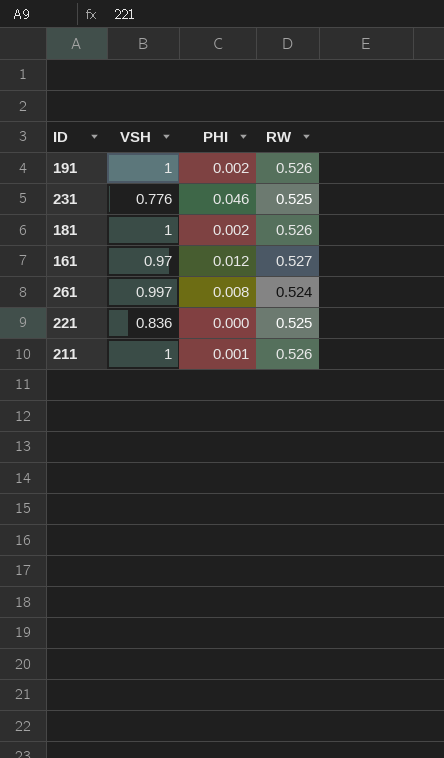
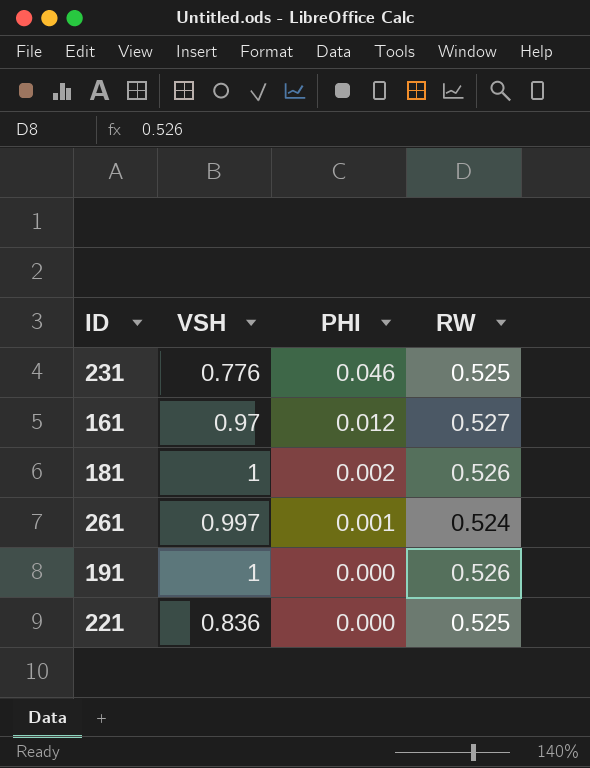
row order: none -> PHI descending
row 211: 1 | 0.001 | 0.526 -> none
261 | PHI: 0.008 -> 0.001
191 | PHI: 0.002 -> 0.000

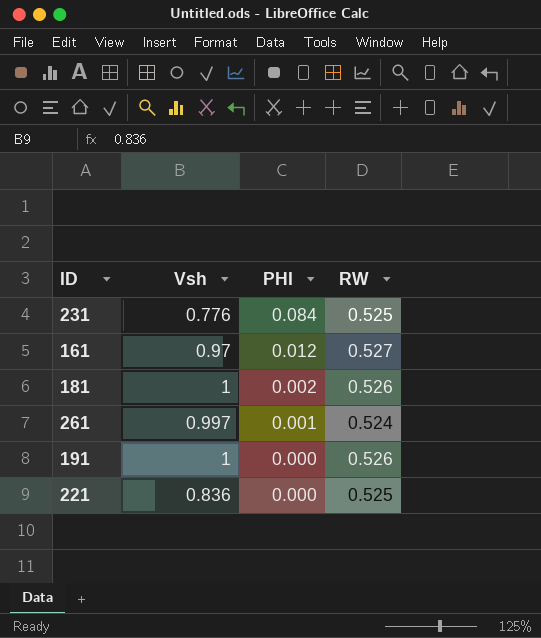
column name: VSH -> Vsh
231 | PHI: 0.046 -> 0.084

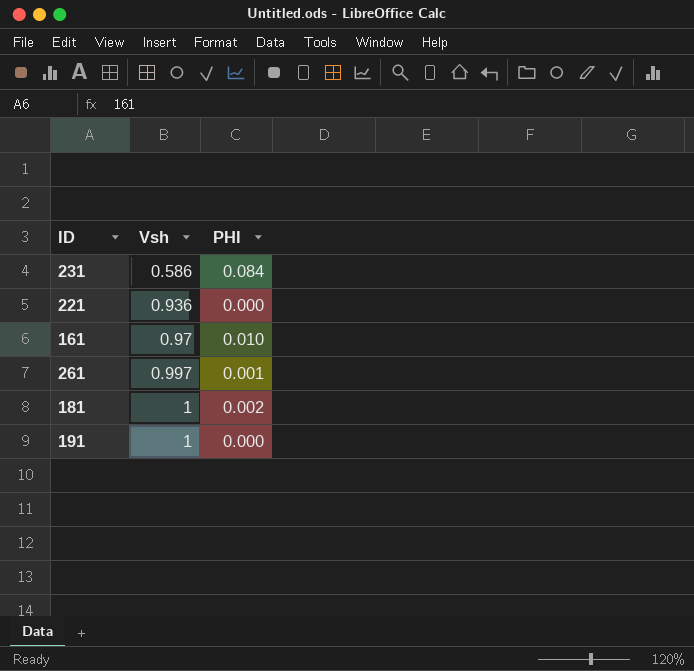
row order: PHI descending -> Vsh ascending
column RW | position: 4 -> none
231 | Vsh: 0.776 -> 0.586
221 | Vsh: 0.836 -> 0.936
161 | PHI: 0.012 -> 0.010

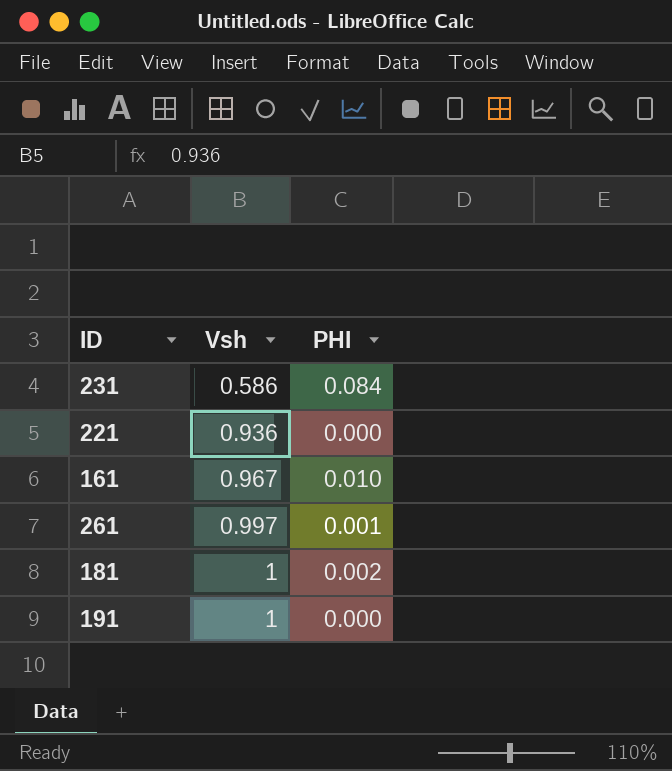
161 | Vsh: 0.97 -> 0.967

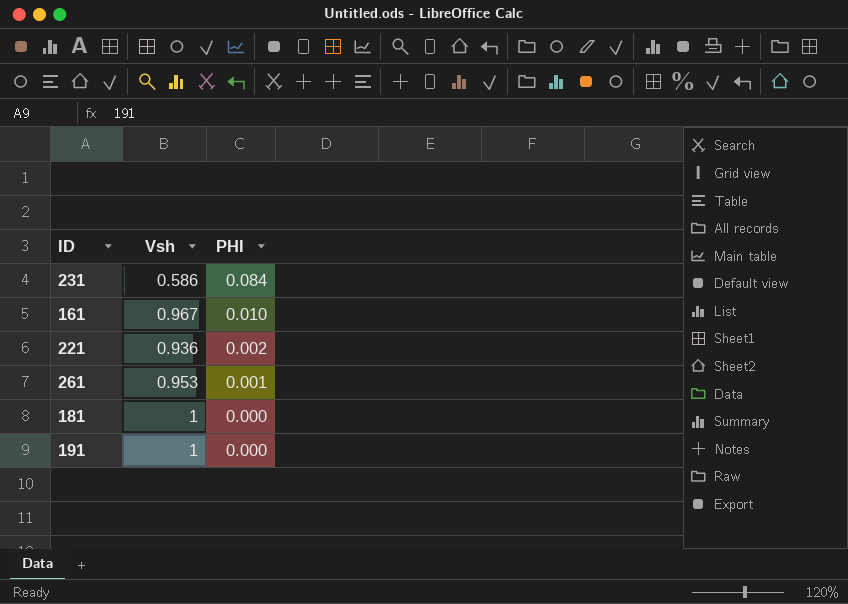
row order: Vsh ascending -> PHI descending
221 | PHI: 0.000 -> 0.002
261 | Vsh: 0.997 -> 0.953
181 | PHI: 0.002 -> 0.000

